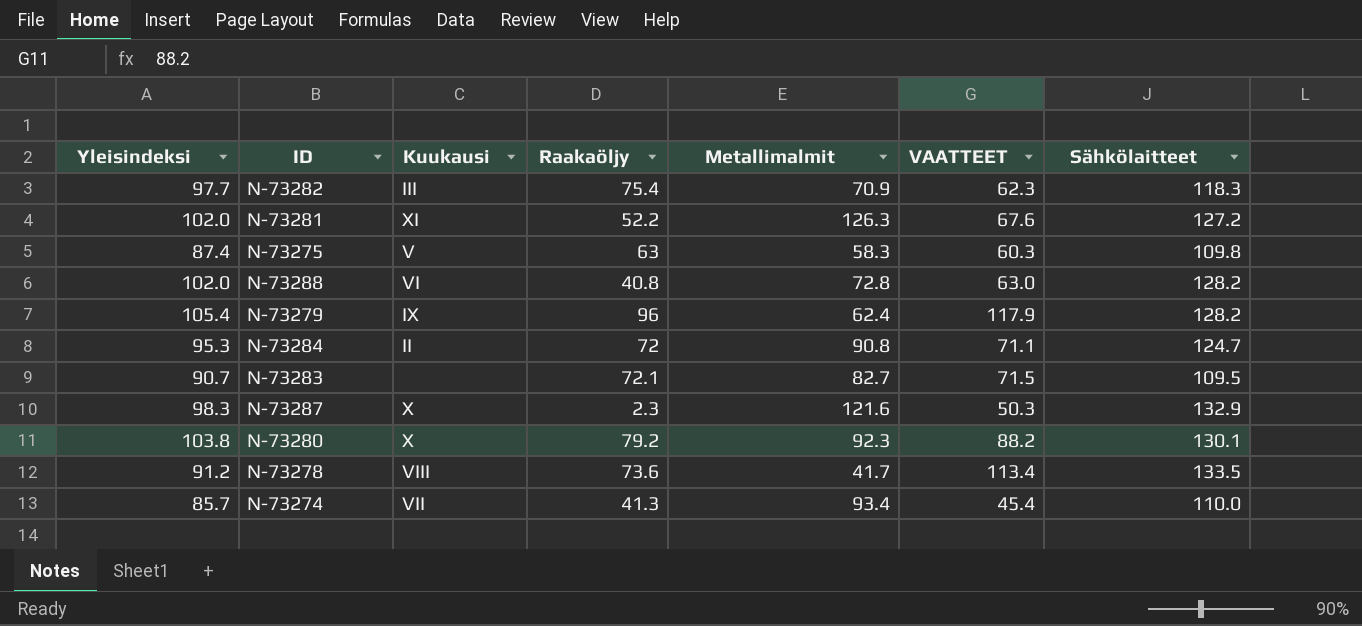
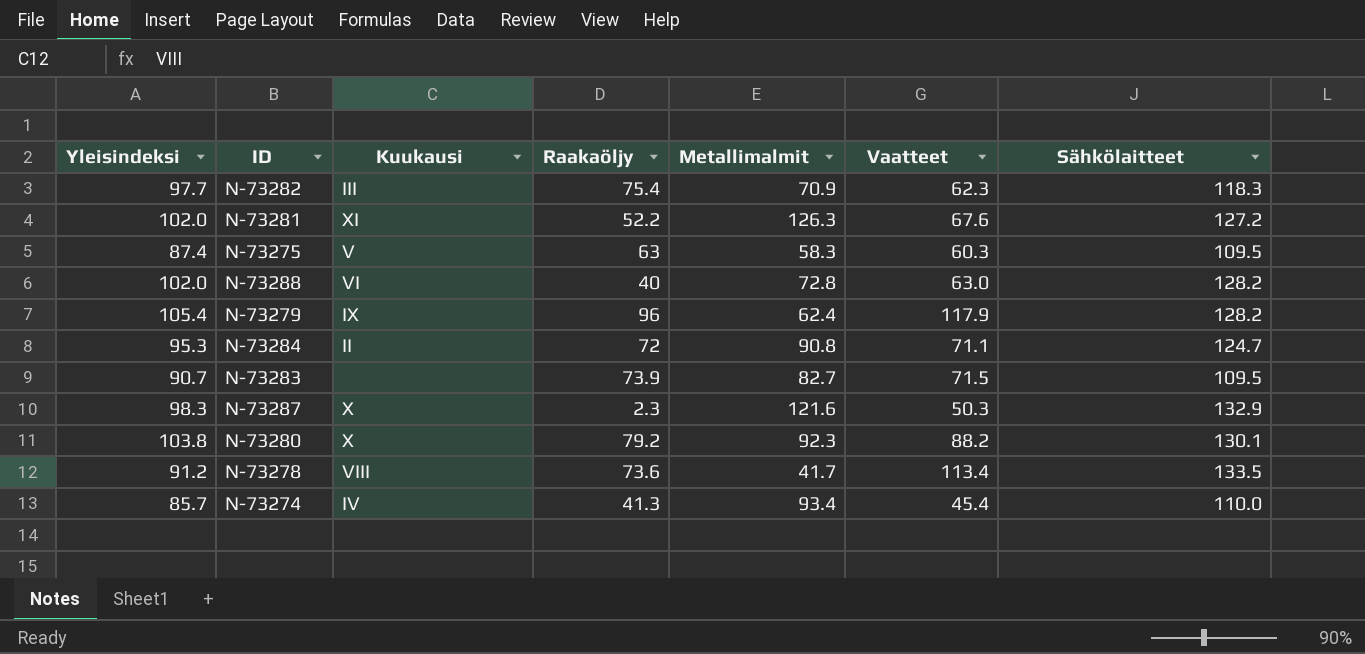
column name: VAATTEET -> Vaatteet
N-73275 | Sähkölaitteet: 109.8 -> 109.5
N-73288 | Raakaöljy: 40.8 -> 40
N-73283 | Raakaöljy: 72.1 -> 73.9
N-73274 | Kuukausi: VII -> IV

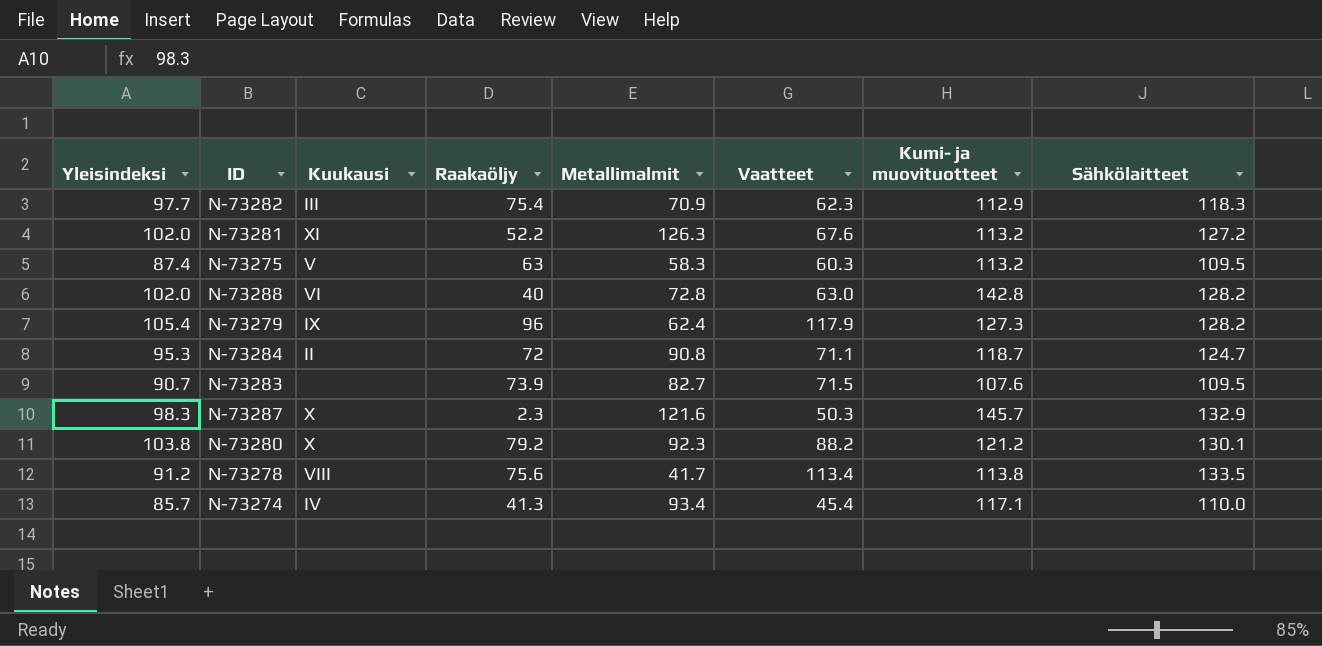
column Kumi- ja muovituotteet | position: none -> 7
N-73278 | Raakaöljy: 73.6 -> 75.6

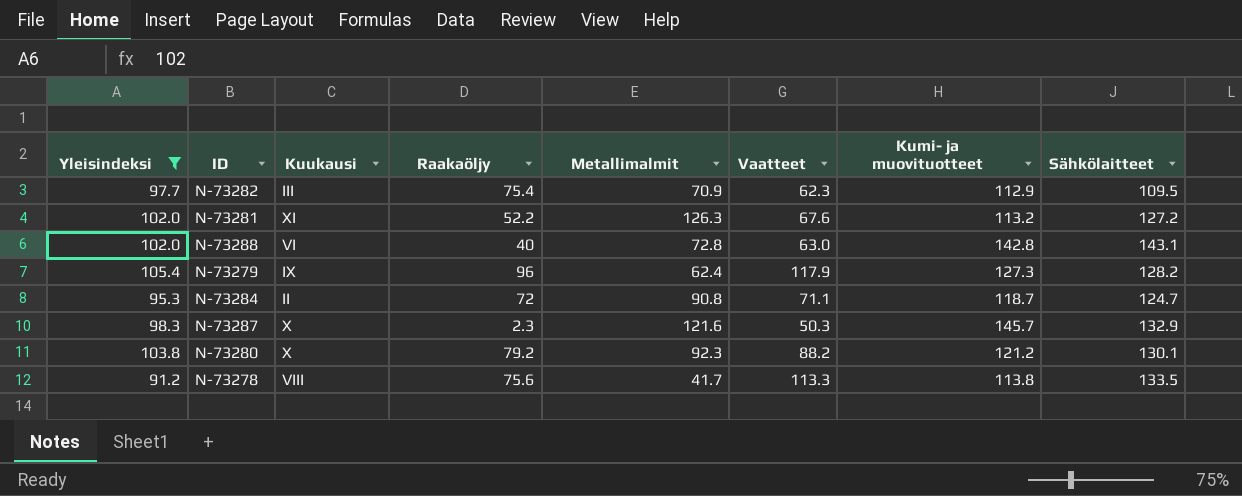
filter: none -> Yleisindeksi >= 91.2
N-73282 | Sähkölaitteet: 118.3 -> 109.5
N-73288 | Sähkölaitteet: 128.2 -> 143.1
N-73278 | Vaatteet: 113.4 -> 113.3

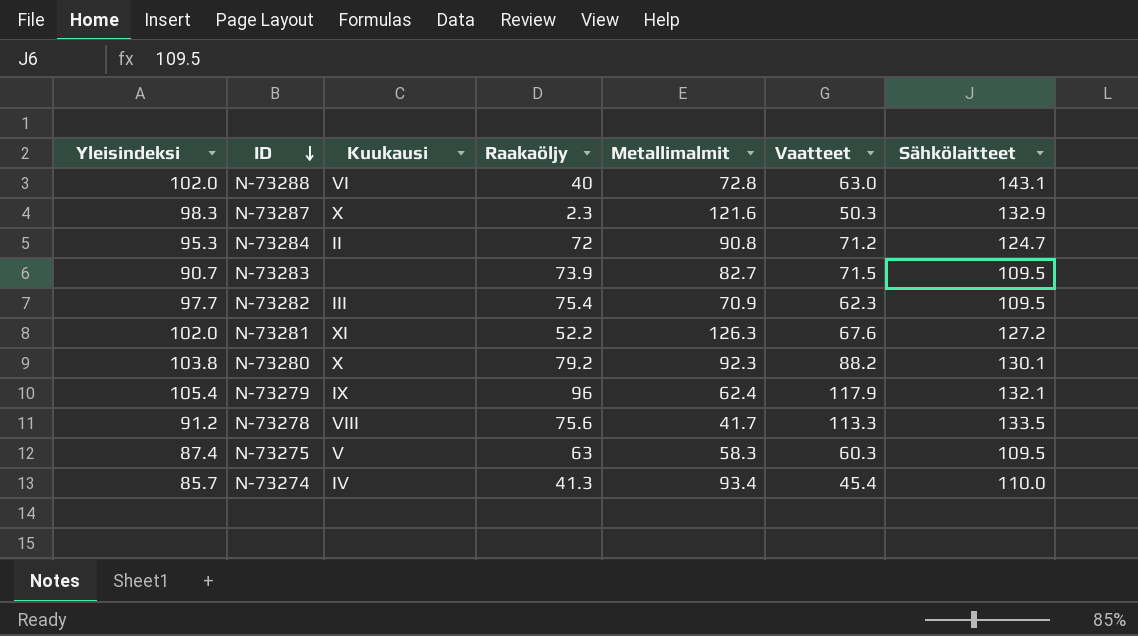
filter: Yleisindeksi >= 91.2 -> none
row order: none -> ID descending
column Kumi- ja muovituotteet | position: 7 -> none
N-73284 | Vaatteet: 71.1 -> 71.2
N-73279 | Sähkölaitteet: 128.2 -> 132.1

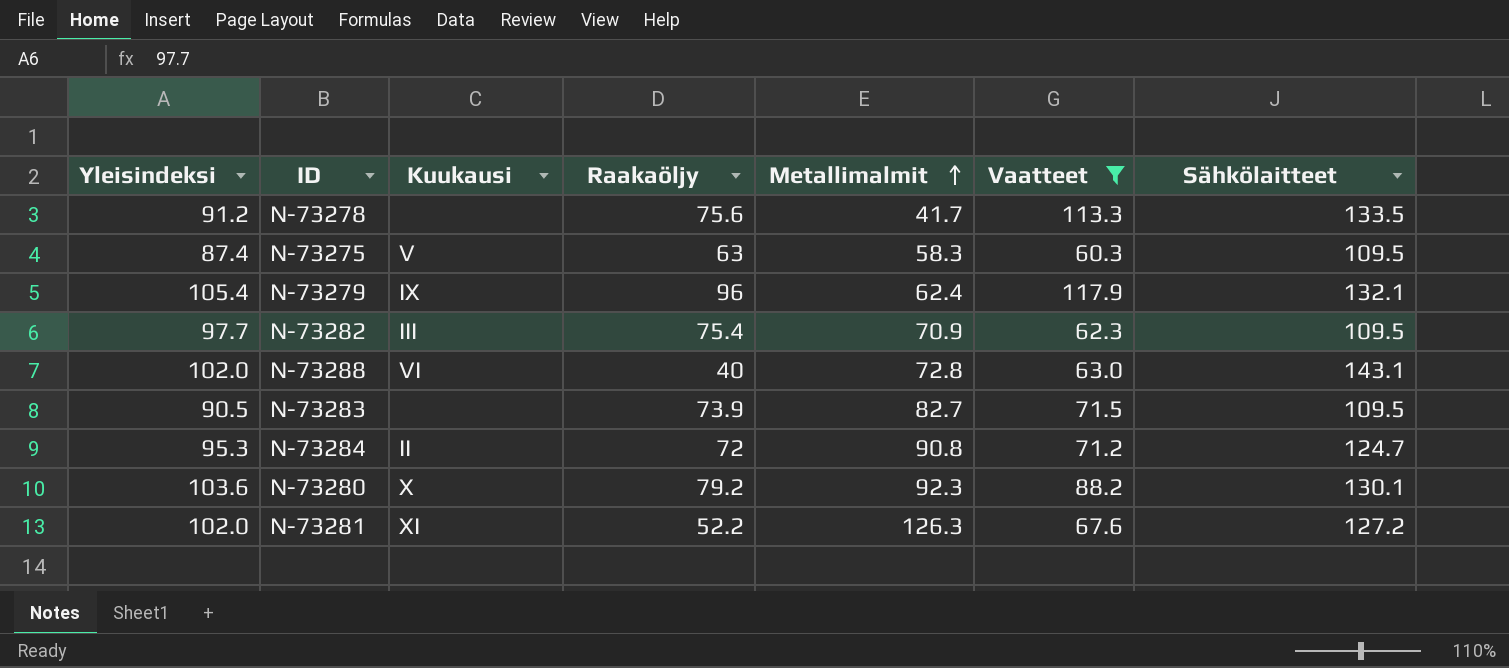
filter: none -> Vaatteet >= 60.3
row order: ID descending -> Metallimalmit ascending
N-73278 | Kuukausi: VIII -> none
N-73283 | Yleisindeksi: 90.7 -> 90.5
N-73280 | Yleisindeksi: 103.8 -> 103.6

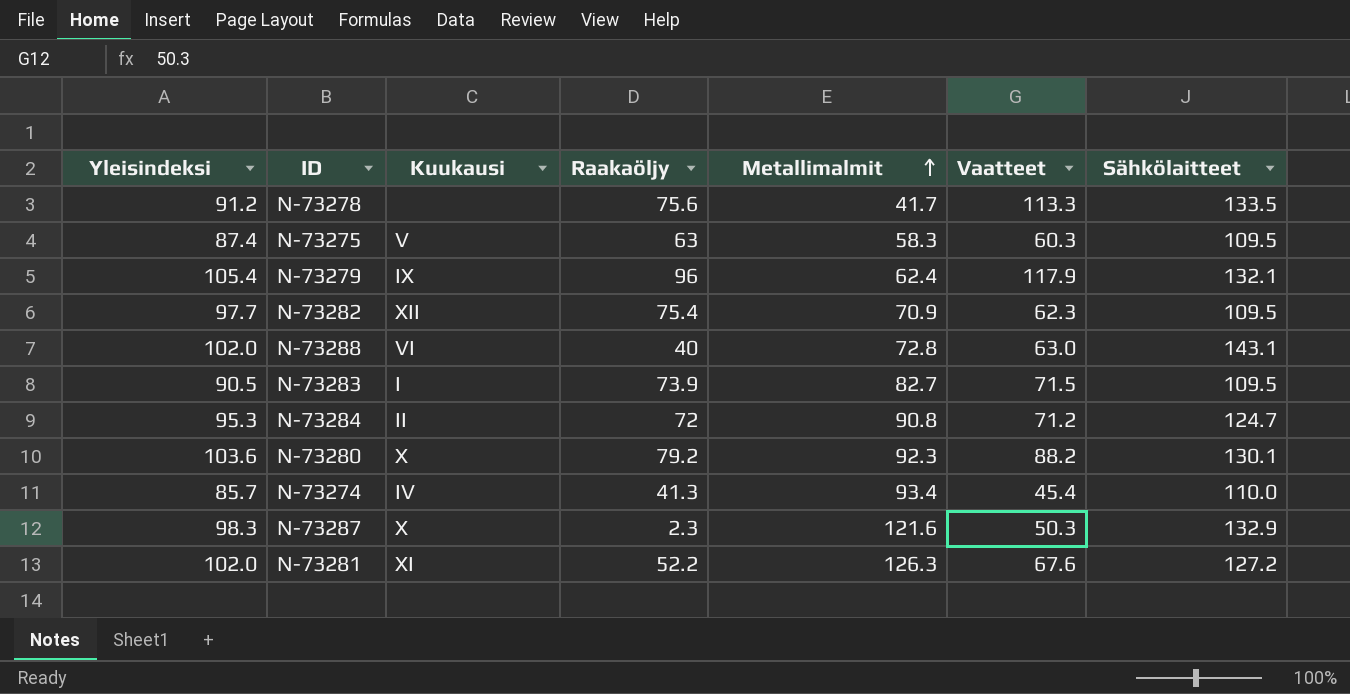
filter: Vaatteet >= 60.3 -> none
N-73282 | Kuukausi: III -> XII
N-73283 | Kuukausi: none -> I

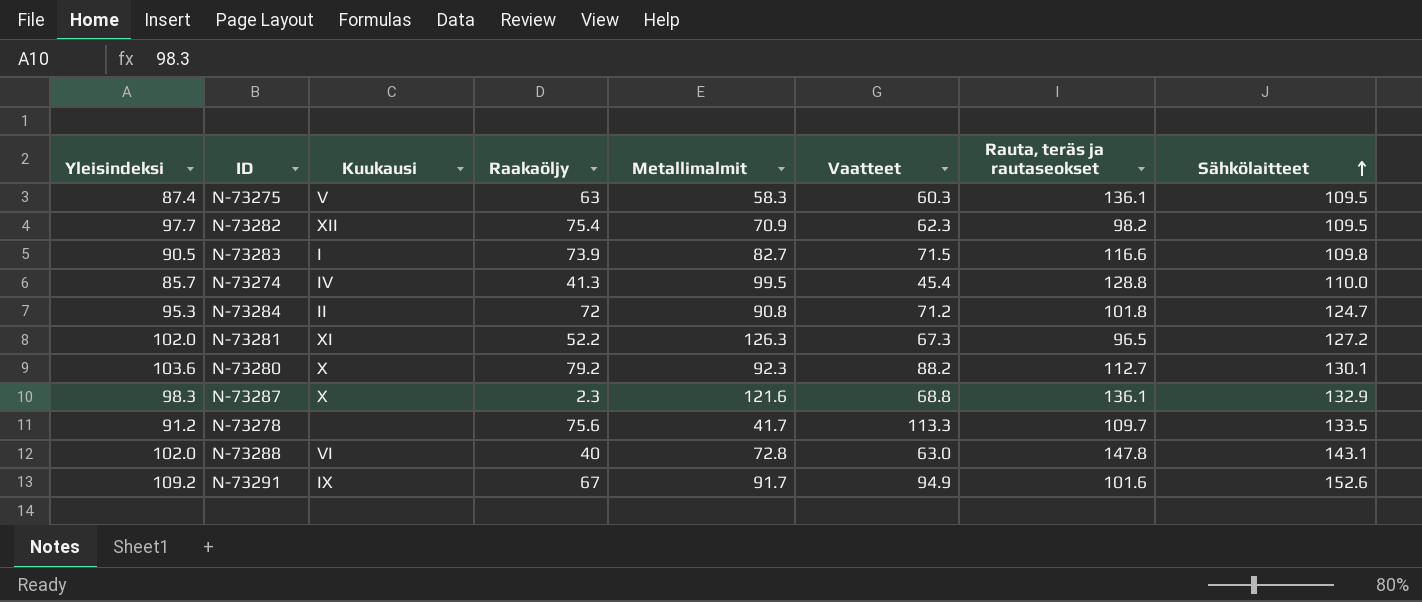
row order: Metallimalmit ascending -> Sähkölaitteet ascending
column Rauta, teräs ja rautaseokset | position: none -> 7
row N-73279: 105.4 | IX | 96 | 62.4 | 117.9 | 132.1 -> none
N-73283 | Sähkölaitteet: 109.5 -> 109.8
N-73274 | Metallimalmit: 93.4 -> 99.5
N-73281 | Vaatteet: 67.6 -> 67.3
N-73287 | Vaatteet: 50.3 -> 68.8
row N-73291: none -> 109.2 | IX | 67 | 91.7 | 94.9 | 101.6 | 152.6

